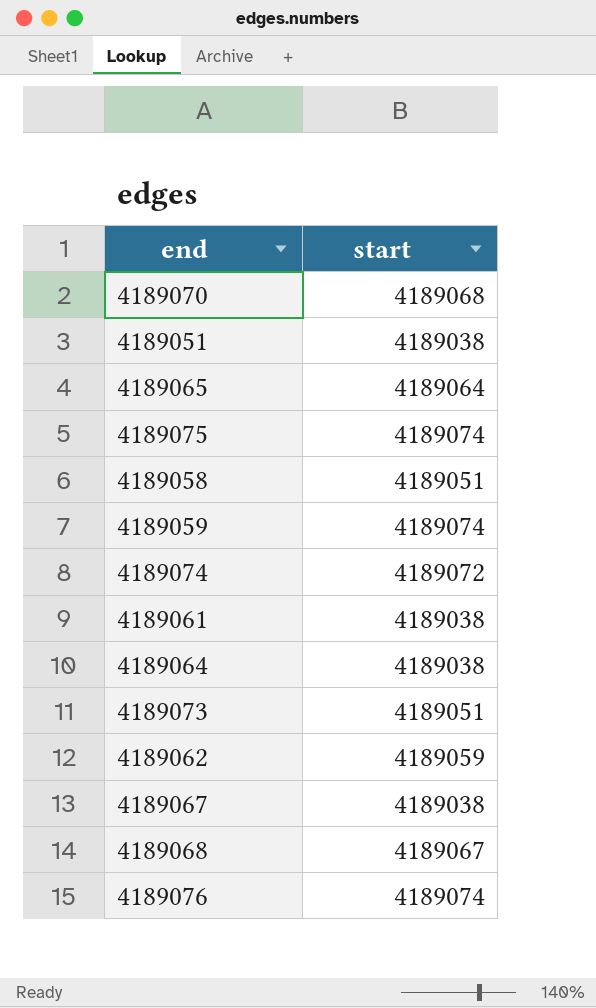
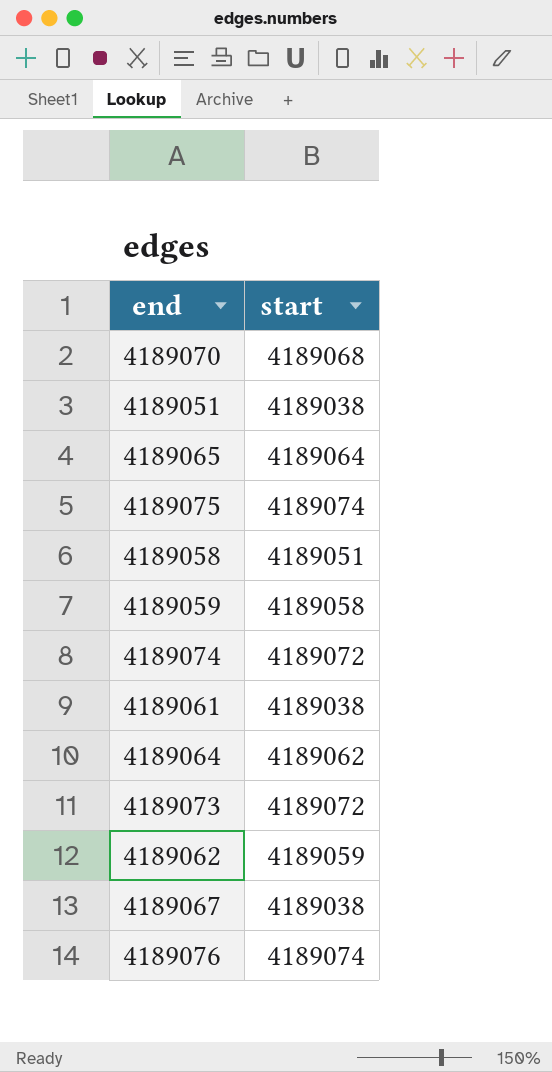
row 4189068: 4189067 -> none
4189059 | start: 4189074 -> 4189058
4189064 | start: 4189038 -> 4189062
4189073 | start: 4189051 -> 4189072

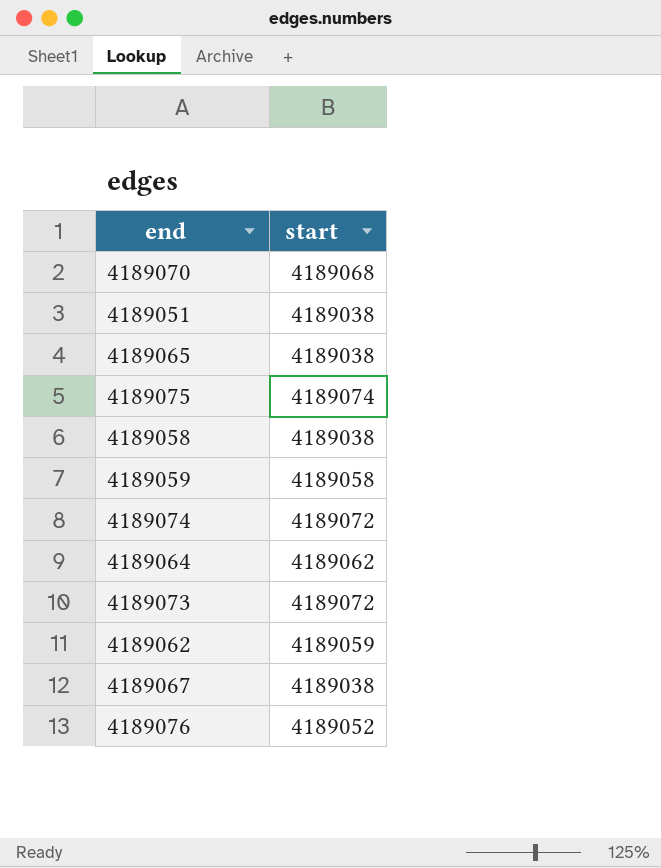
row 4189061: 4189038 -> none
4189065 | start: 4189064 -> 4189038
4189058 | start: 4189051 -> 4189038
4189076 | start: 4189074 -> 4189052

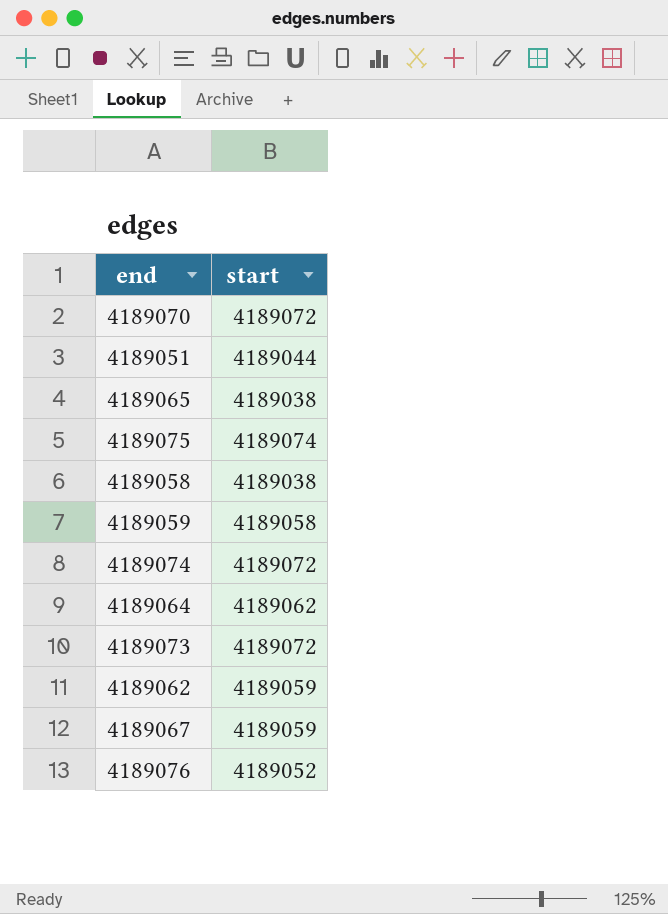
4189070 | start: 4189068 -> 4189072
4189051 | start: 4189038 -> 4189044
4189067 | start: 4189038 -> 4189059

